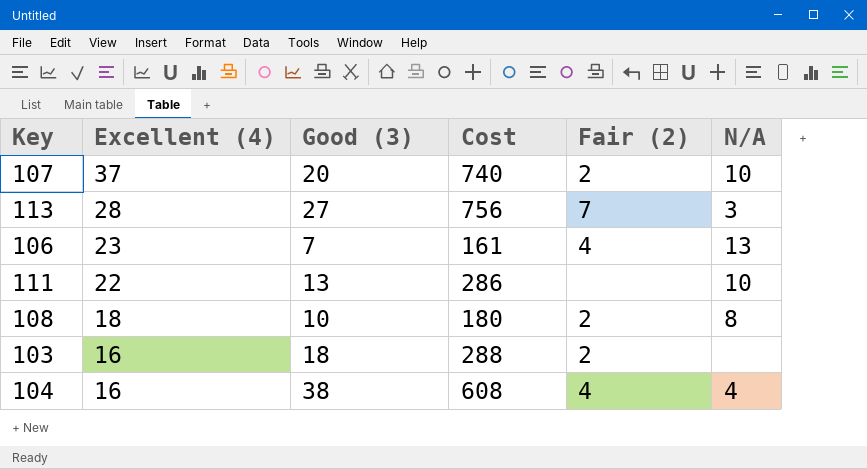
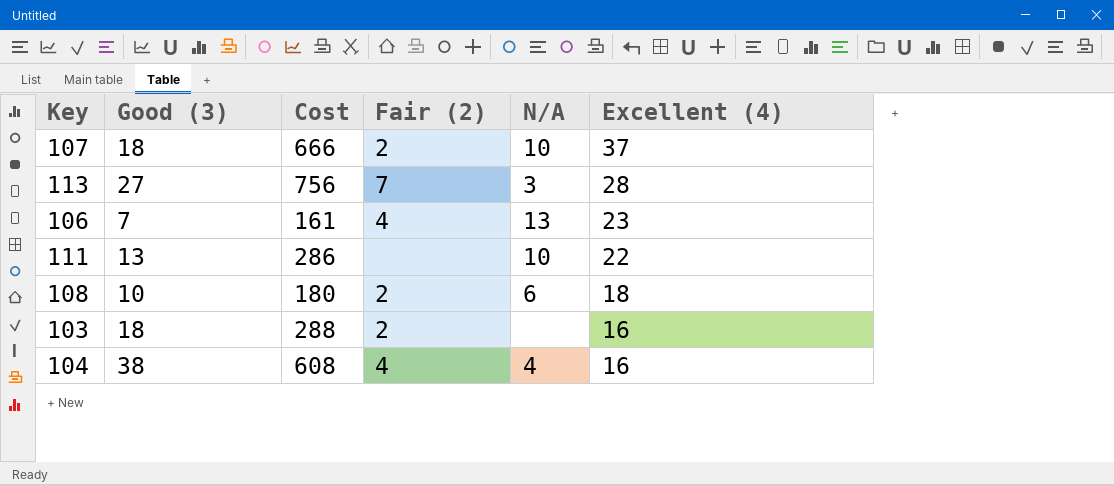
column Excellent (4) | position: 2 -> 6
107 | Good (3): 20 -> 18
107 | Cost: 740 -> 666
108 | N/A: 8 -> 6

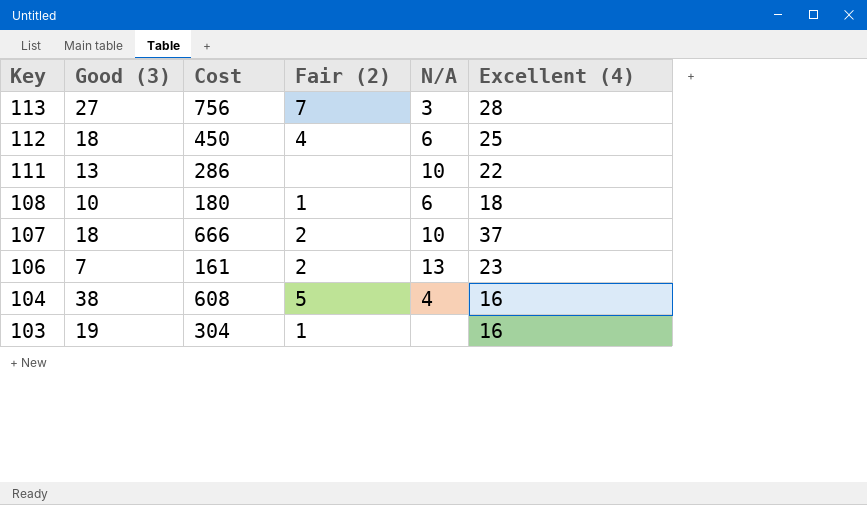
row order: Excellent (4) descending -> Key descending
row 112: none -> 18 | 450 | 4 | 6 | 25
108 | Fair (2): 2 -> 1
106 | Fair (2): 4 -> 2
104 | Fair (2): 4 -> 5
103 | Good (3): 18 -> 19
103 | Cost: 288 -> 304
103 | Fair (2): 2 -> 1

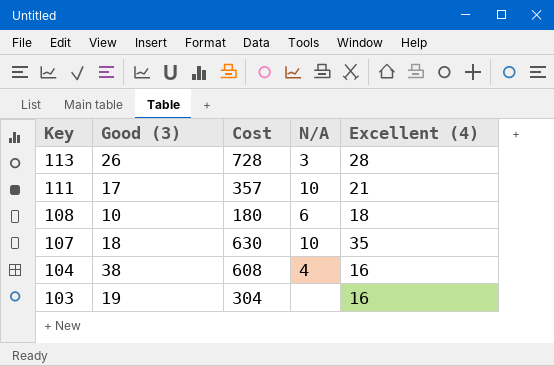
column Fair (2) | position: 4 -> none
row 112: 18 | 450 | 4 | 6 | 25 -> none
row 106: 7 | 161 | 2 | 13 | 23 -> none
113 | Good (3): 27 -> 26
113 | Cost: 756 -> 728
111 | Good (3): 13 -> 17
111 | Cost: 286 -> 357
111 | Excellent (4): 22 -> 21
107 | Cost: 666 -> 630
107 | Excellent (4): 37 -> 35

